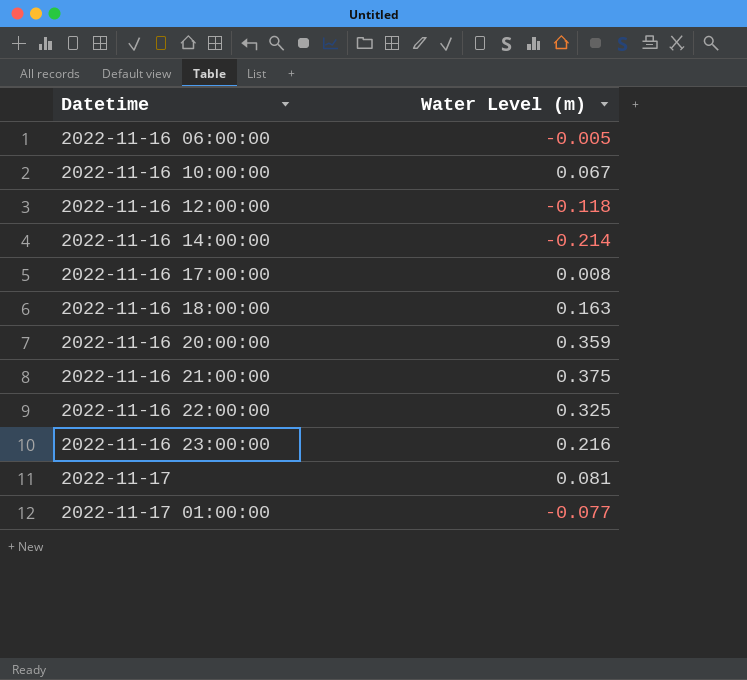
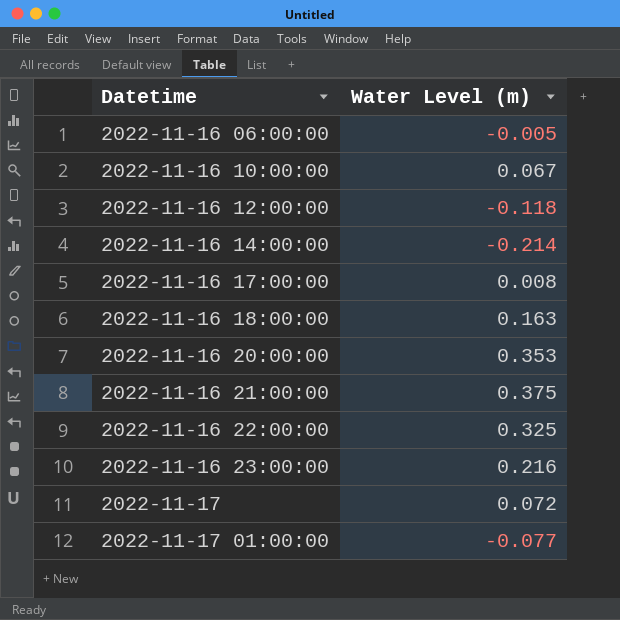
2022-11-16 20:00:00 | Water Level (m): 0.359 -> 0.353
2022-11-17 | Water Level (m): 0.081 -> 0.072

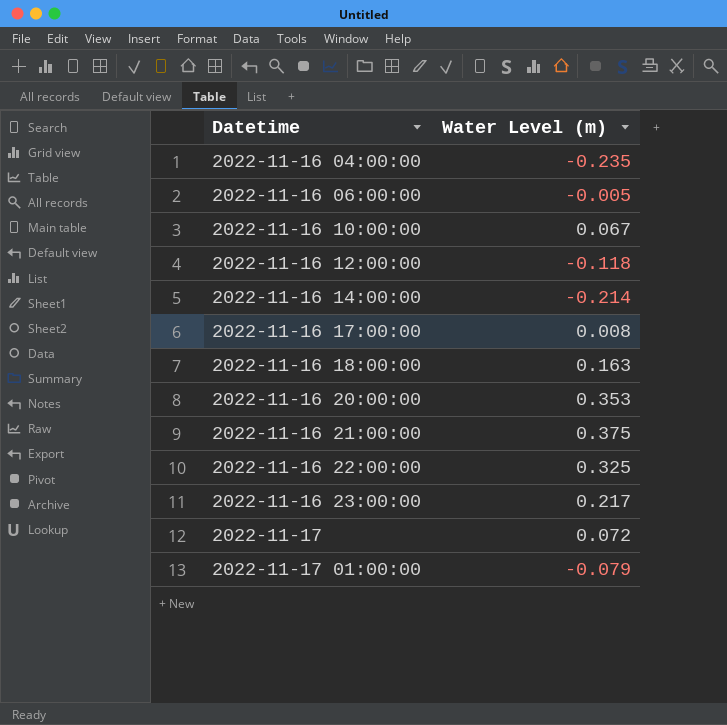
row 2022-11-16 04:00:00: none -> -0.235
2022-11-16 23:00:00 | Water Level (m): 0.216 -> 0.217
2022-11-17 01:00:00 | Water Level (m): -0.077 -> -0.079

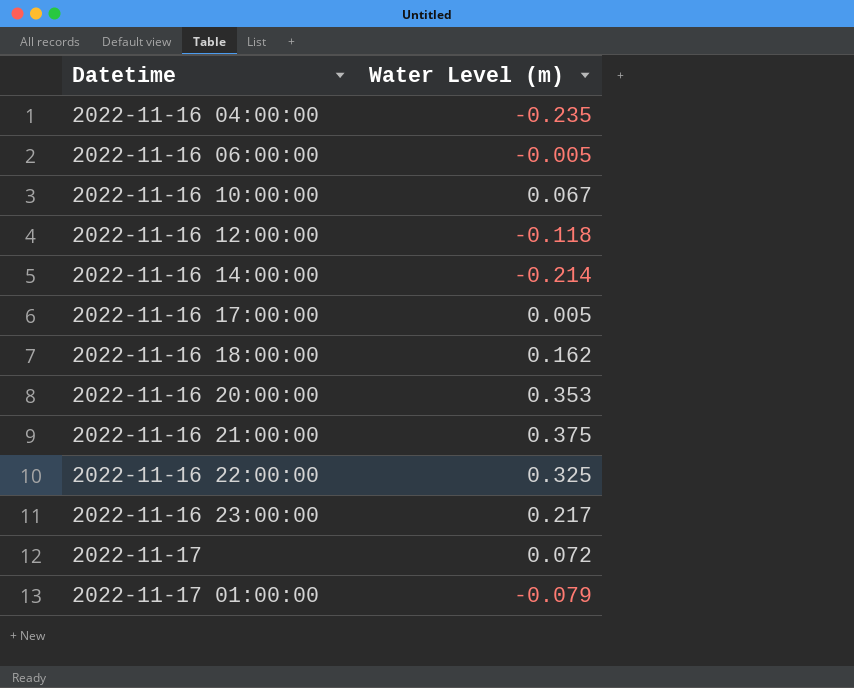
2022-11-16 17:00:00 | Water Level (m): 0.008 -> 0.005
2022-11-16 18:00:00 | Water Level (m): 0.163 -> 0.162

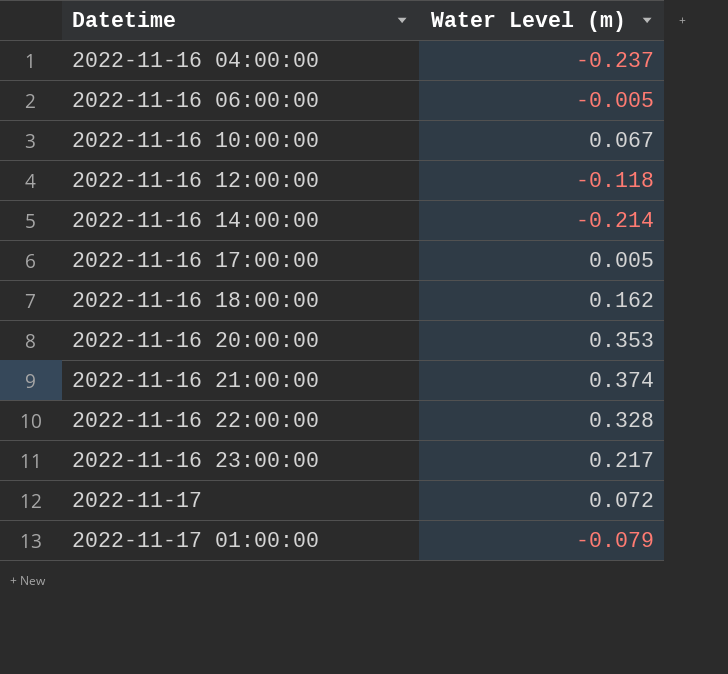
2022-11-16 04:00:00 | Water Level (m): -0.235 -> -0.237
2022-11-16 21:00:00 | Water Level (m): 0.375 -> 0.374
2022-11-16 22:00:00 | Water Level (m): 0.325 -> 0.328

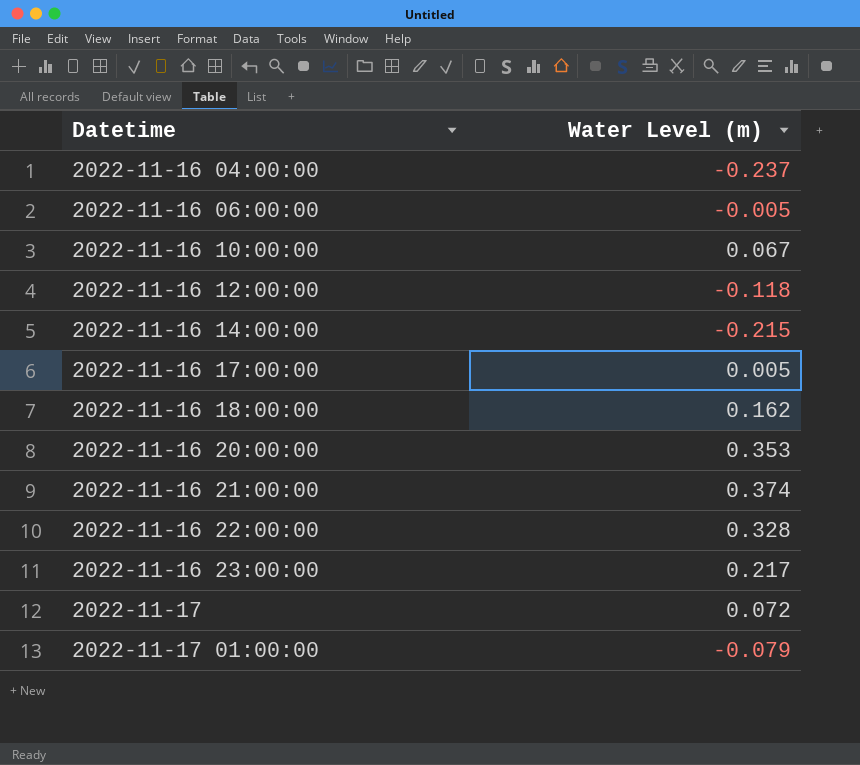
2022-11-16 14:00:00 | Water Level (m): -0.214 -> -0.215

